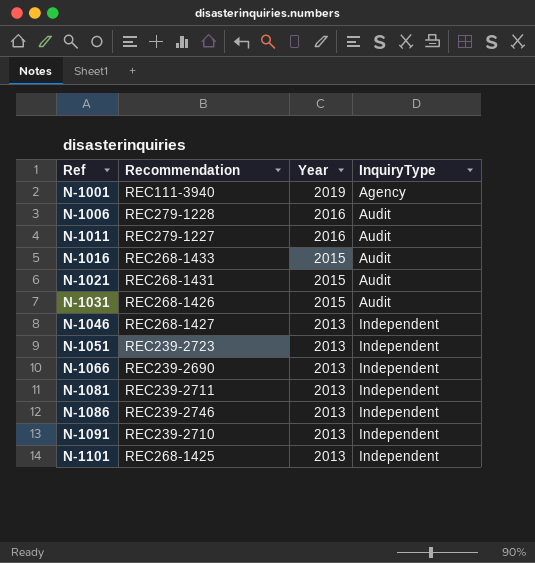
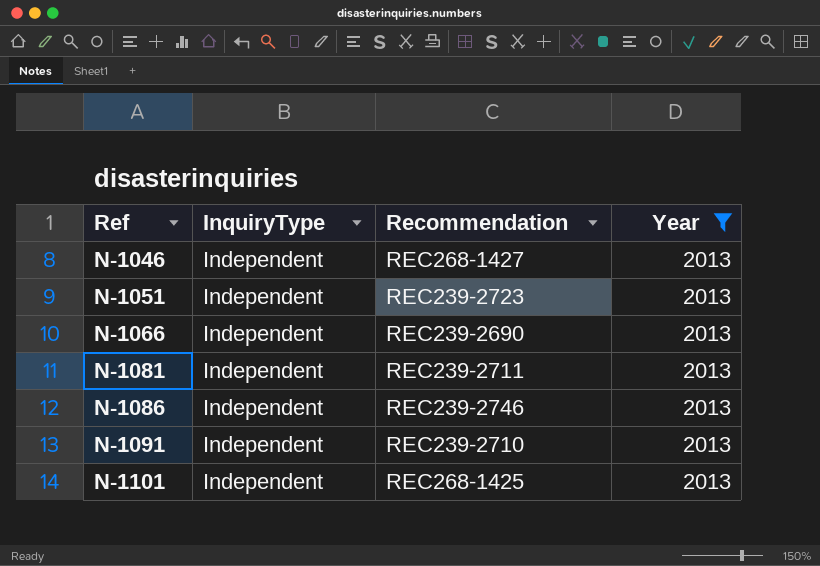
filter: none -> Year = 2013
column InquiryType | position: 4 -> 2

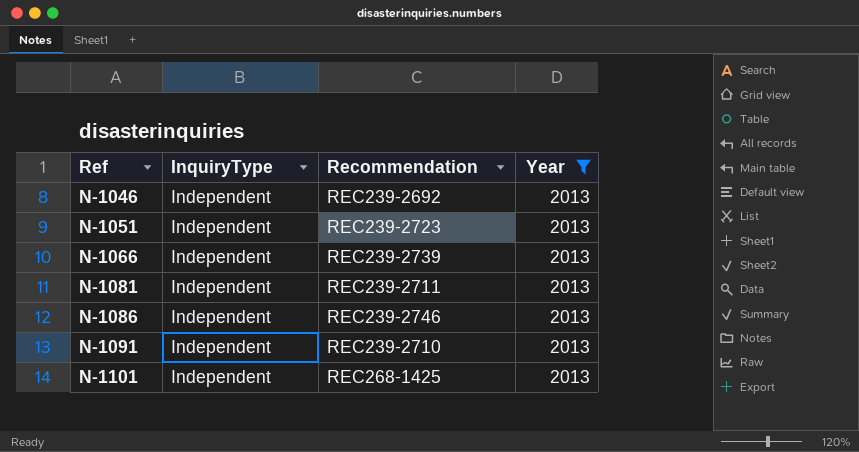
N-1046 | Recommendation: REC268-1427 -> REC239-2692
N-1066 | Recommendation: REC239-2690 -> REC239-2739

